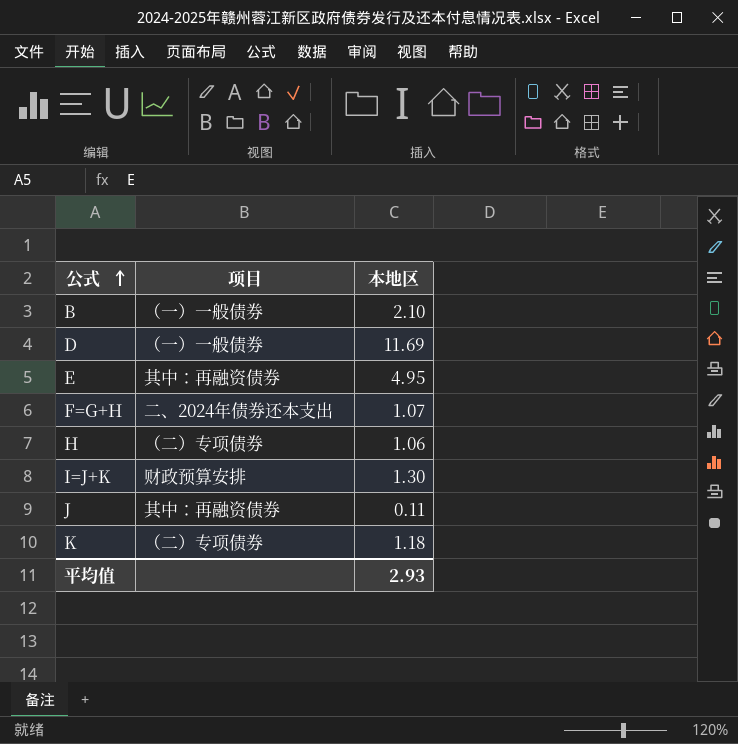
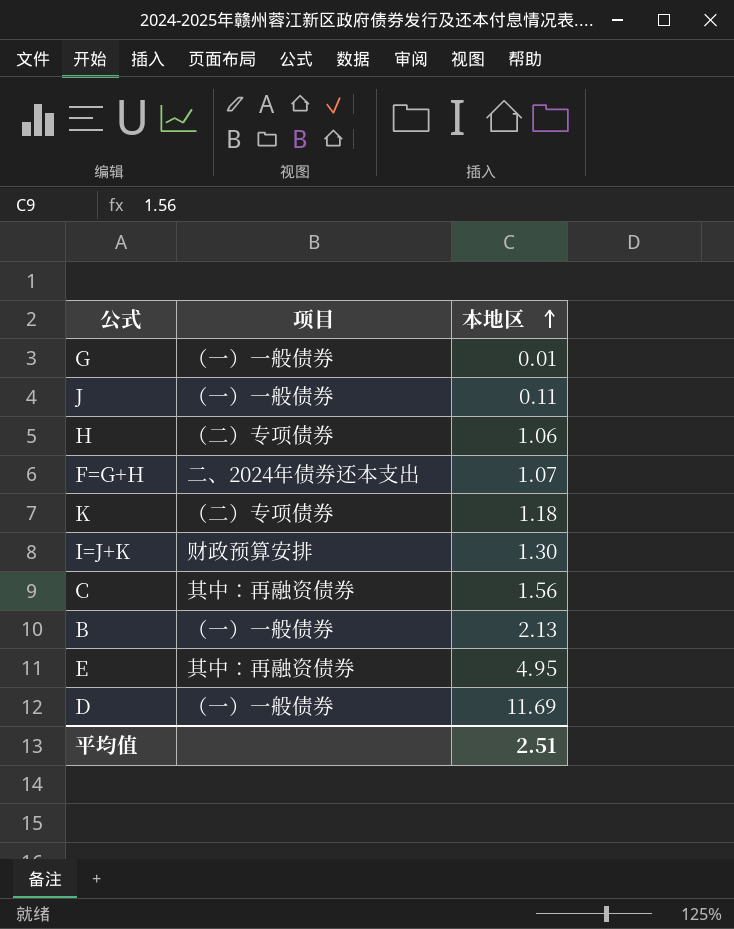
row order: 公式 ascending -> 本地区 ascending
row G: none -> （一）一般债券 | 0.01
J | 项目: 其中：再融资债券 -> （一）一般债券
row C: none -> 其中：再融资债券 | 1.56
B | 本地区: 2.10 -> 2.13
平均值 | 本地区: 2.93 -> 2.51

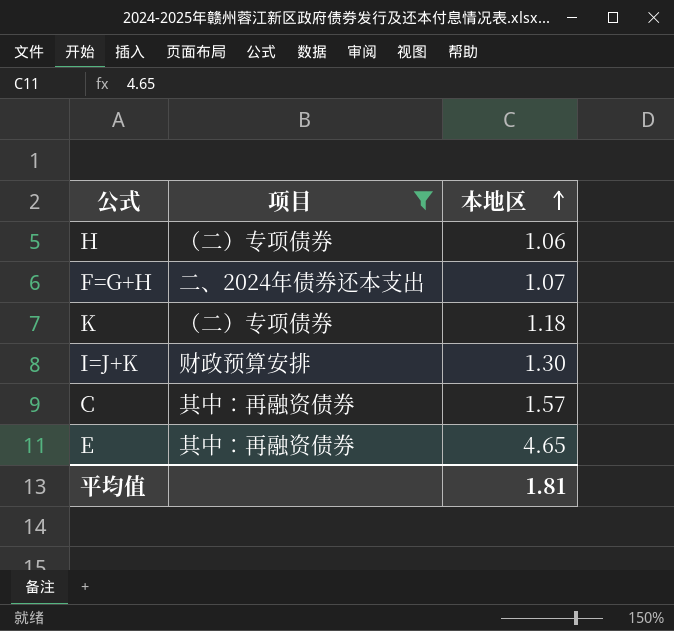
filter: none -> 项目 != （一）一般债券
C | 本地区: 1.56 -> 1.57
E | 本地区: 4.95 -> 4.65
平均值 | 本地区: 2.51 -> 1.81

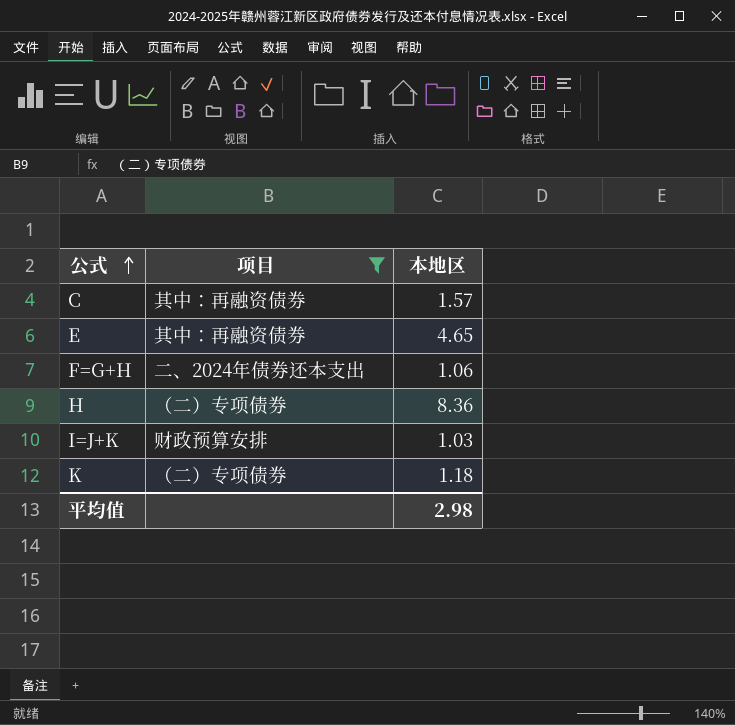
row order: 本地区 ascending -> 公式 ascending
F=G+H | 本地区: 1.07 -> 1.06
H | 本地区: 1.06 -> 8.36
I=J+K | 本地区: 1.30 -> 1.03
平均值 | 本地区: 1.81 -> 2.98

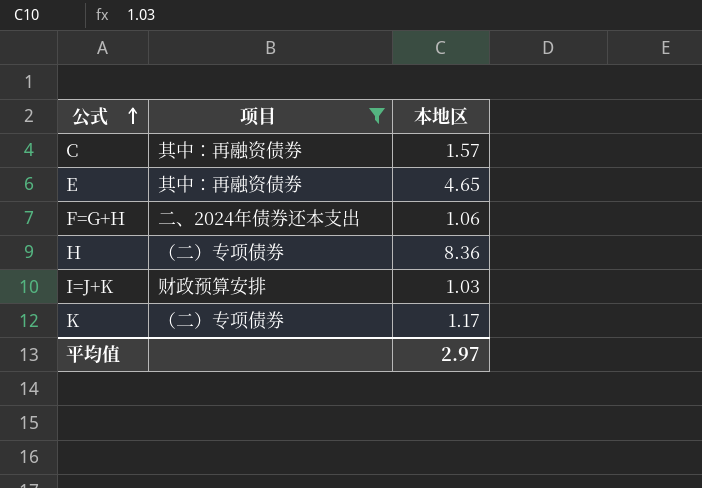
K | 本地区: 1.18 -> 1.17
平均值 | 本地区: 2.98 -> 2.97

